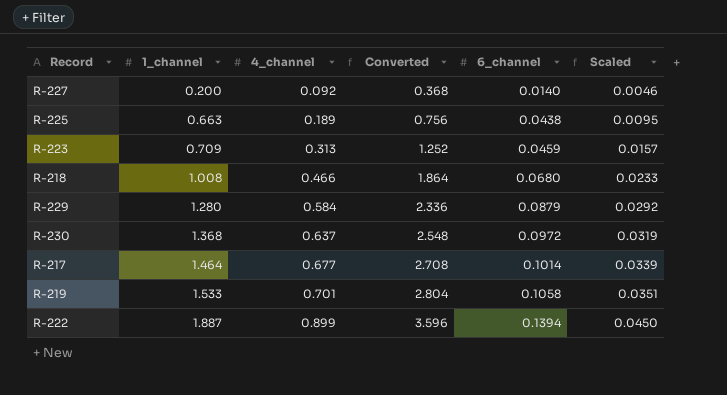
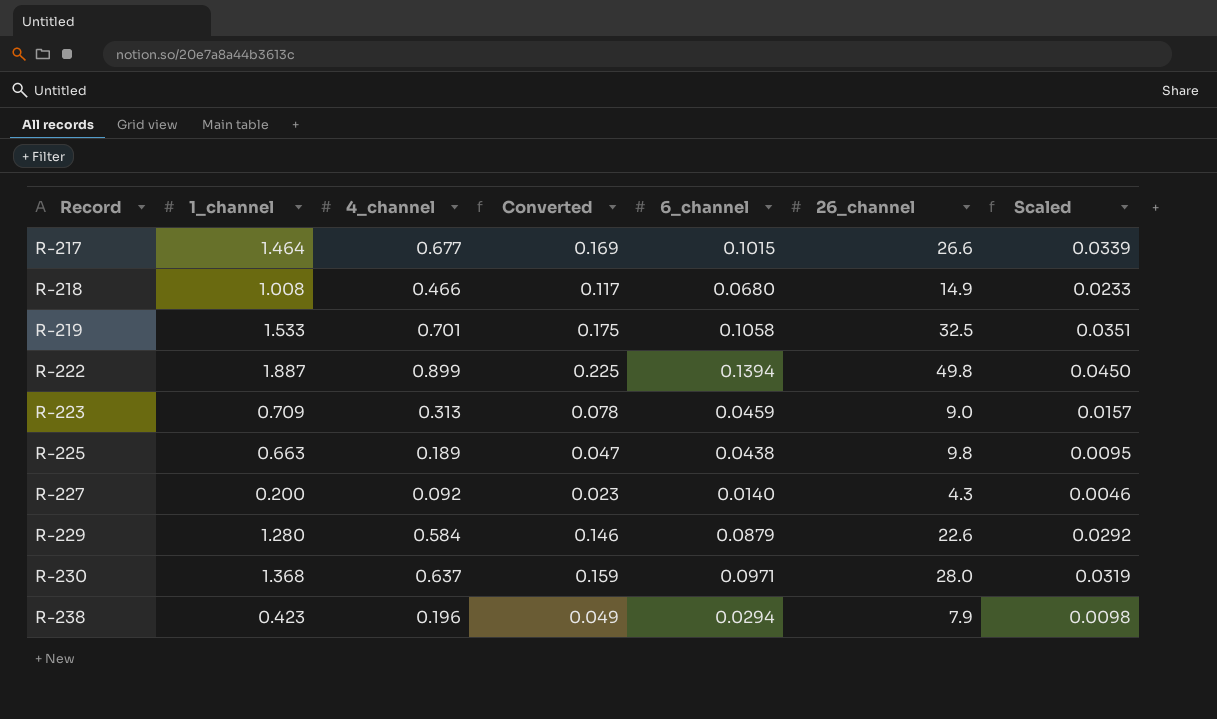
row order: 1_channel ascending -> Record ascending
column Converted | formula: [4_channel] * 4 -> [4_channel] * 0.25
column 26_channel | position: none -> 6
R-217 | 6_channel: 0.1014 -> 0.1015
R-230 | 6_channel: 0.0972 -> 0.0971
row R-238: none -> 0.423 | 0.196 | 0.049 | 0.0294 | 7.9 | 0.0098

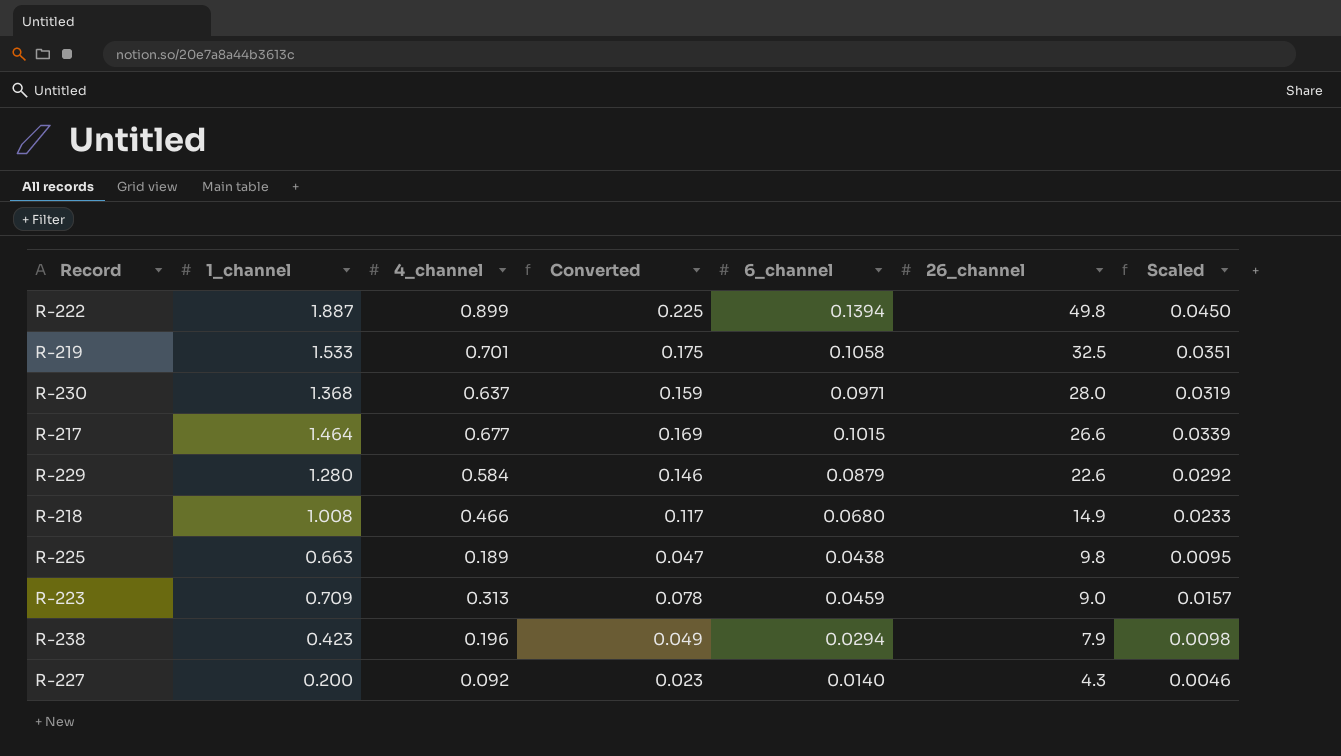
row order: Record ascending -> 26_channel descending

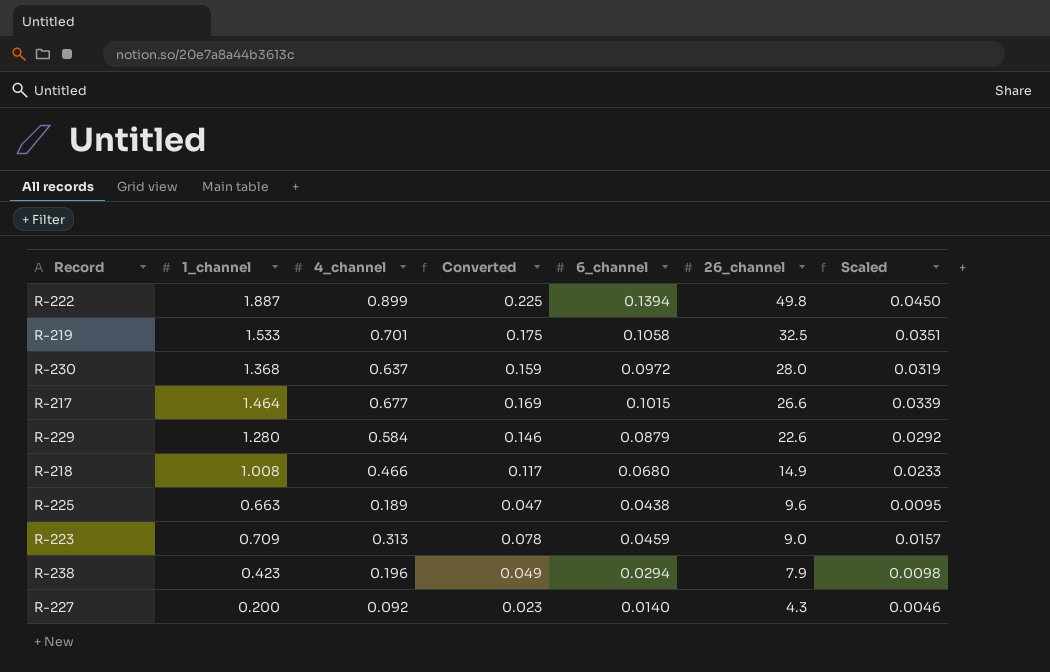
R-230 | 6_channel: 0.0971 -> 0.0972
R-225 | 26_channel: 9.8 -> 9.6

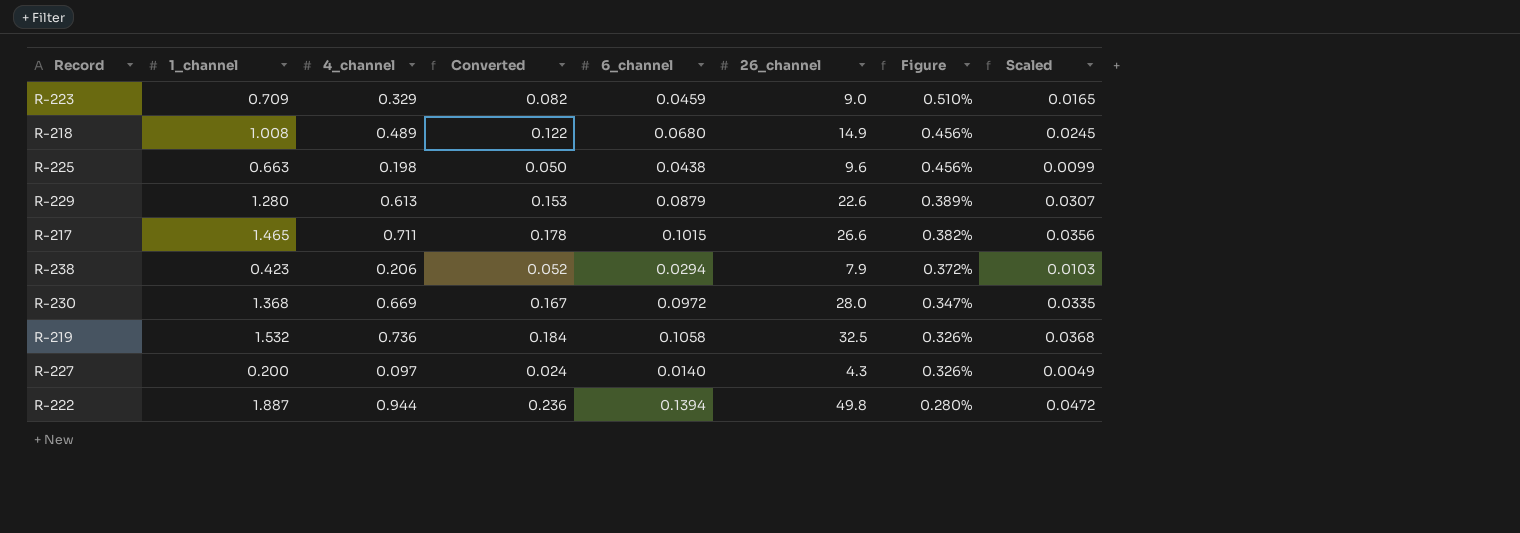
row order: 26_channel descending -> Figure descending
column Figure | formula: none -> [6_channel] / [26_channel]
R-223 | 4_channel: 0.313 -> 0.329
R-223 | Converted: 0.078 -> 0.082
R-223 | Scaled: 0.0157 -> 0.0165
R-218 | 4_channel: 0.466 -> 0.489
R-218 | Converted: 0.117 -> 0.122
R-218 | Scaled: 0.0233 -> 0.0245
R-225 | 4_channel: 0.189 -> 0.198
R-225 | Converted: 0.047 -> 0.050
R-225 | Scaled: 0.0095 -> 0.0099
R-229 | 4_channel: 0.584 -> 0.613
R-229 | Converted: 0.146 -> 0.153
R-229 | Scaled: 0.0292 -> 0.0307
R-217 | 1_channel: 1.464 -> 1.465
R-217 | 4_channel: 0.677 -> 0.711
R-217 | Converted: 0.169 -> 0.178
R-217 | Scaled: 0.0339 -> 0.0356
R-238 | 4_channel: 0.196 -> 0.206
R-238 | Converted: 0.049 -> 0.052
R-238 | Scaled: 0.0098 -> 0.0103
R-230 | 4_channel: 0.637 -> 0.669
R-230 | Converted: 0.159 -> 0.167
R-230 | Scaled: 0.0319 -> 0.0335
R-219 | 1_channel: 1.533 -> 1.532
R-219 | 4_channel: 0.701 -> 0.736
R-219 | Converted: 0.175 -> 0.184
R-219 | Scaled: 0.0351 -> 0.0368
R-227 | 4_channel: 0.092 -> 0.097
R-227 | Converted: 0.023 -> 0.024
R-227 | Scaled: 0.0046 -> 0.0049
R-222 | 4_channel: 0.899 -> 0.944
R-222 | Converted: 0.225 -> 0.236
R-222 | Scaled: 0.0450 -> 0.0472

